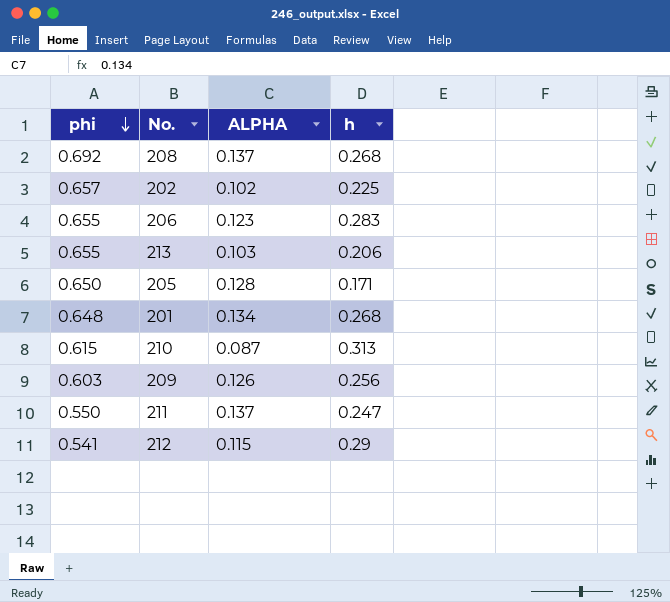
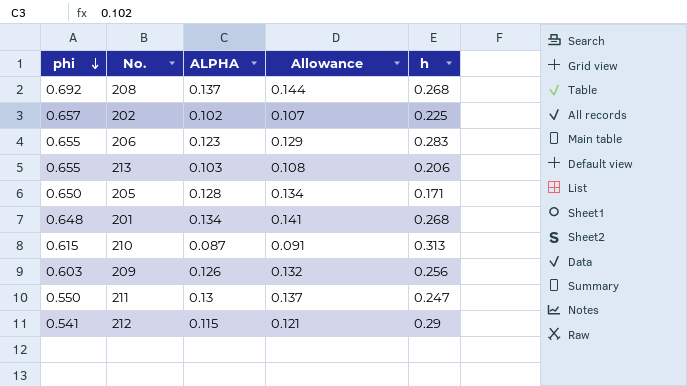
column Allowance | formula: none -> [ALPHA] * 1.05
211 | ALPHA: 0.137 -> 0.13

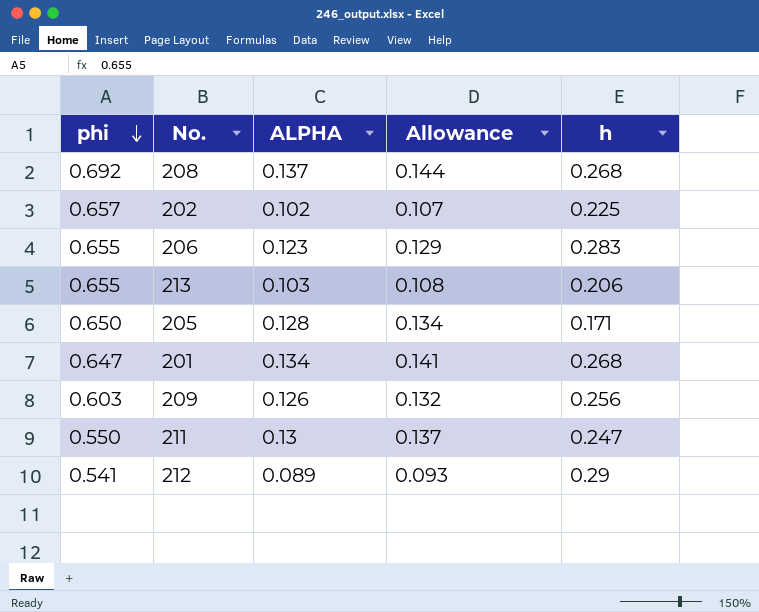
row 210: 0.615 | 0.087 | 0.091 | 0.313 -> none
201 | phi: 0.648 -> 0.647
212 | ALPHA: 0.115 -> 0.089
212 | Allowance: 0.121 -> 0.093

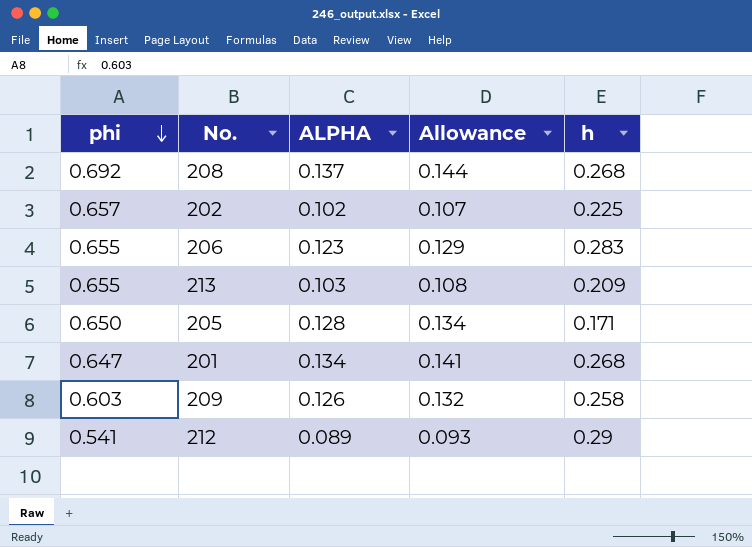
row 211: 0.550 | 0.13 | 0.137 | 0.247 -> none
213 | h: 0.206 -> 0.209
209 | h: 0.256 -> 0.258

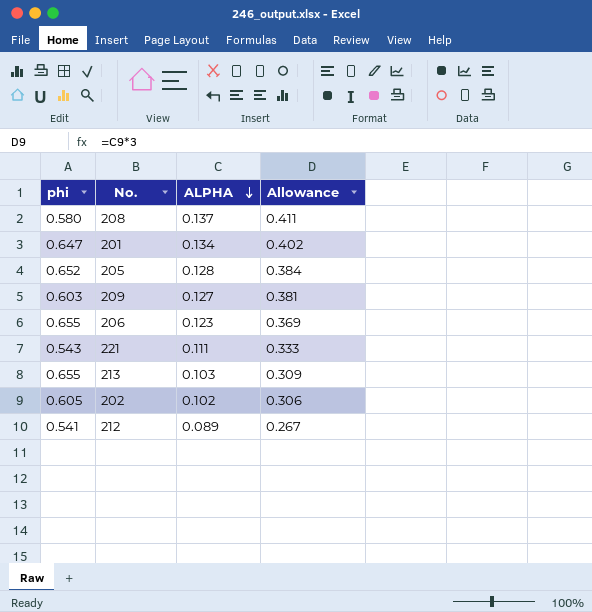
row order: phi descending -> ALPHA descending
column h | position: 5 -> none
column Allowance | formula: [ALPHA] * 1.05 -> [ALPHA] * 3
208 | phi: 0.692 -> 0.580
205 | phi: 0.650 -> 0.652
209 | ALPHA: 0.126 -> 0.127
row 221: none -> 0.543 | 0.111 | 0.333
202 | phi: 0.657 -> 0.605

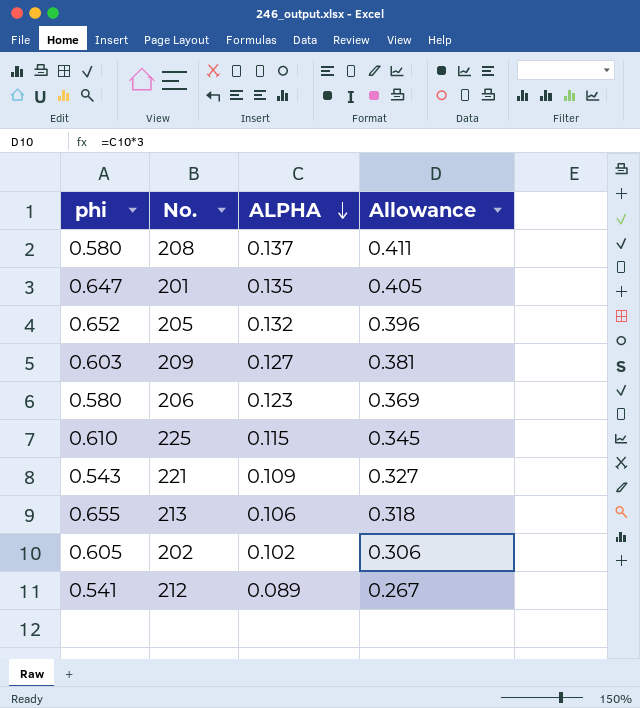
201 | ALPHA: 0.134 -> 0.135
201 | Allowance: 0.402 -> 0.405
205 | ALPHA: 0.128 -> 0.132
205 | Allowance: 0.384 -> 0.396
206 | phi: 0.655 -> 0.580
row 225: none -> 0.610 | 0.115 | 0.345
221 | ALPHA: 0.111 -> 0.109
221 | Allowance: 0.333 -> 0.327
213 | ALPHA: 0.103 -> 0.106
213 | Allowance: 0.309 -> 0.318

